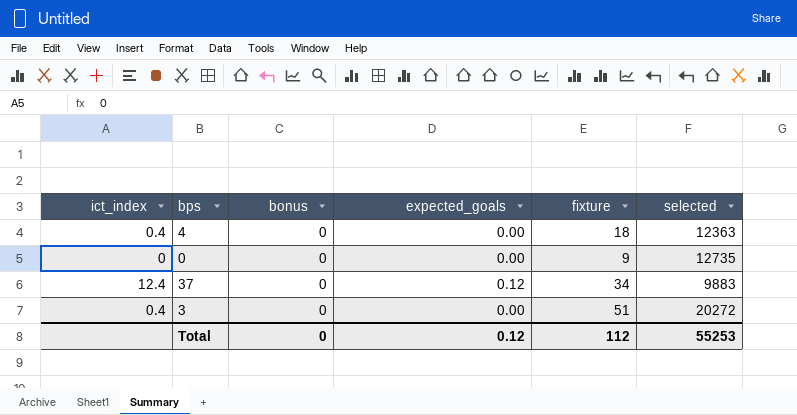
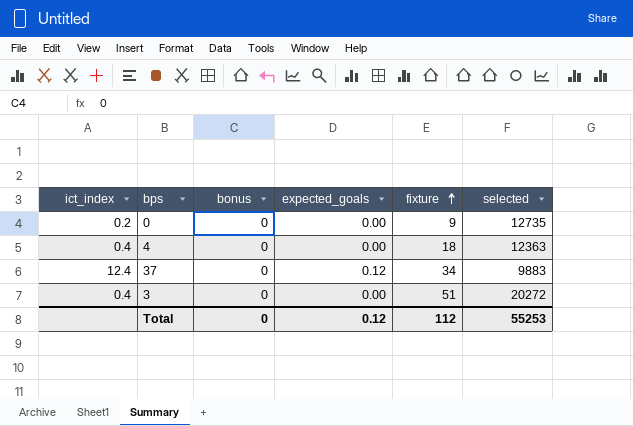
row order: none -> fixture ascending
0 | ict_index: 0 -> 0.2

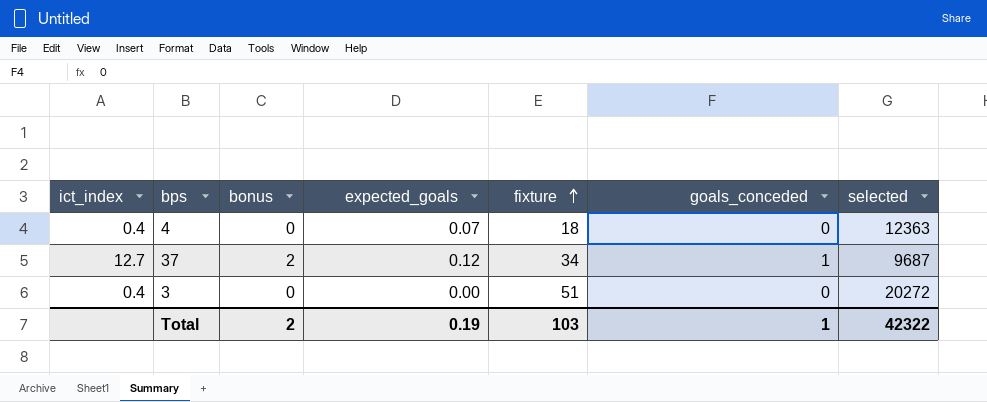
column goals_conceded | position: none -> 6
row 0: 0.2 | 0 | 0.00 | 9 | 12735 -> none
4 | expected_goals: 0.00 -> 0.07
37 | ict_index: 12.4 -> 12.7
37 | bonus: 0 -> 2
37 | selected: 9883 -> 9687
Total | bonus: 0 -> 2
Total | expected_goals: 0.12 -> 0.19
Total | fixture: 112 -> 103
Total | selected: 55253 -> 42322

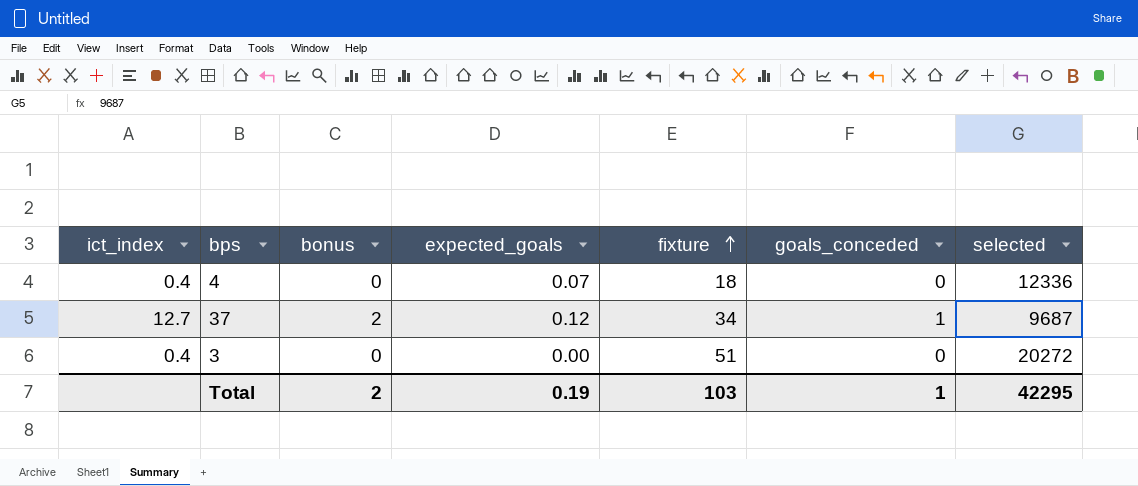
4 | selected: 12363 -> 12336
Total | selected: 42322 -> 42295

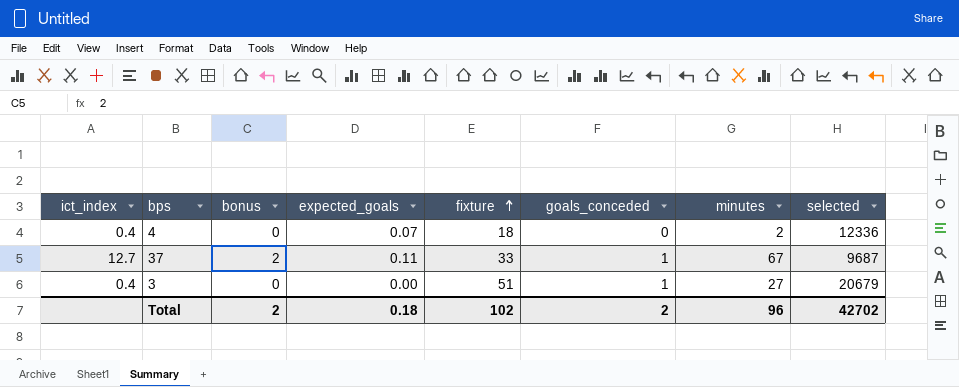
column minutes | position: none -> 7
37 | expected_goals: 0.12 -> 0.11
37 | fixture: 34 -> 33
3 | goals_conceded: 0 -> 1
3 | selected: 20272 -> 20679
Total | expected_goals: 0.19 -> 0.18
Total | fixture: 103 -> 102
Total | goals_conceded: 1 -> 2
Total | selected: 42295 -> 42702

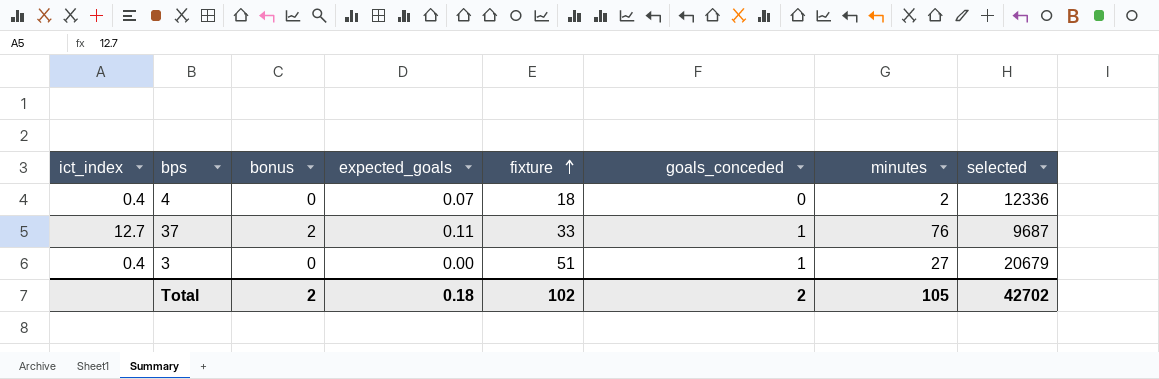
37 | minutes: 67 -> 76
Total | minutes: 96 -> 105

